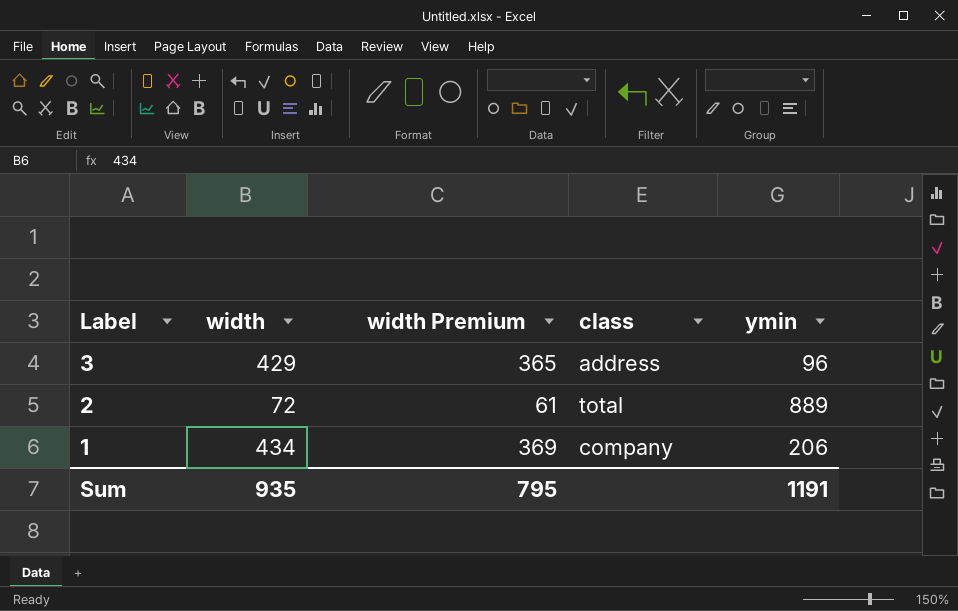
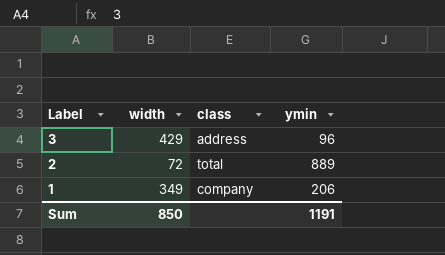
column width Premium | formula: [width] * 0.85 -> none
1 | width: 434 -> 349
Sum | width: 935 -> 850

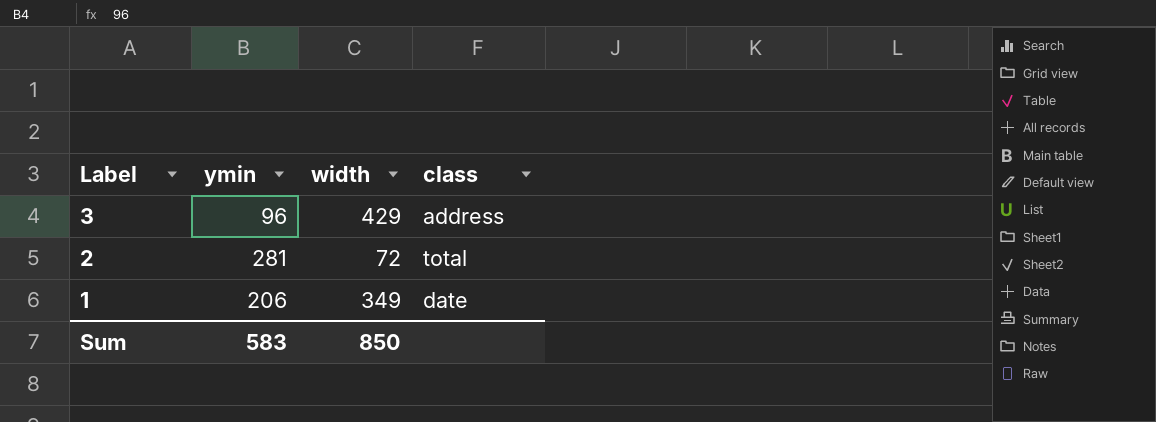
column ymin | position: 4 -> 2
2 | ymin: 889 -> 281
1 | class: company -> date
Sum | ymin: 1191 -> 583

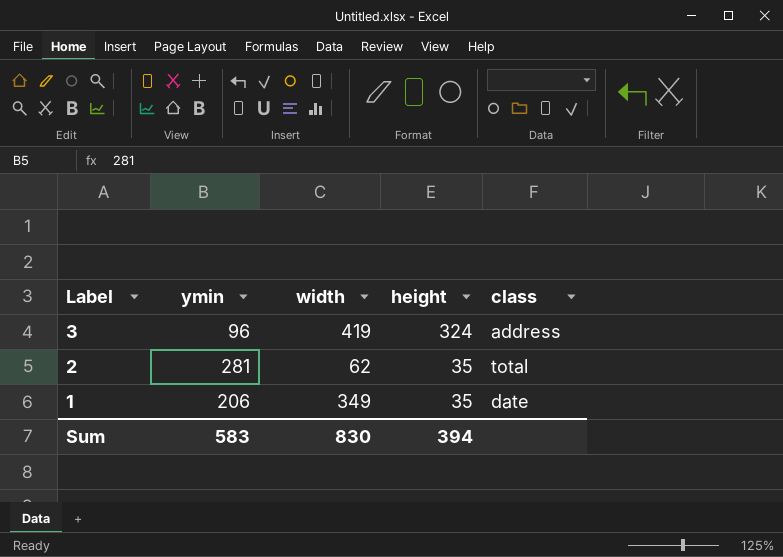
column height | position: none -> 4
3 | width: 429 -> 419
2 | width: 72 -> 62
Sum | width: 850 -> 830

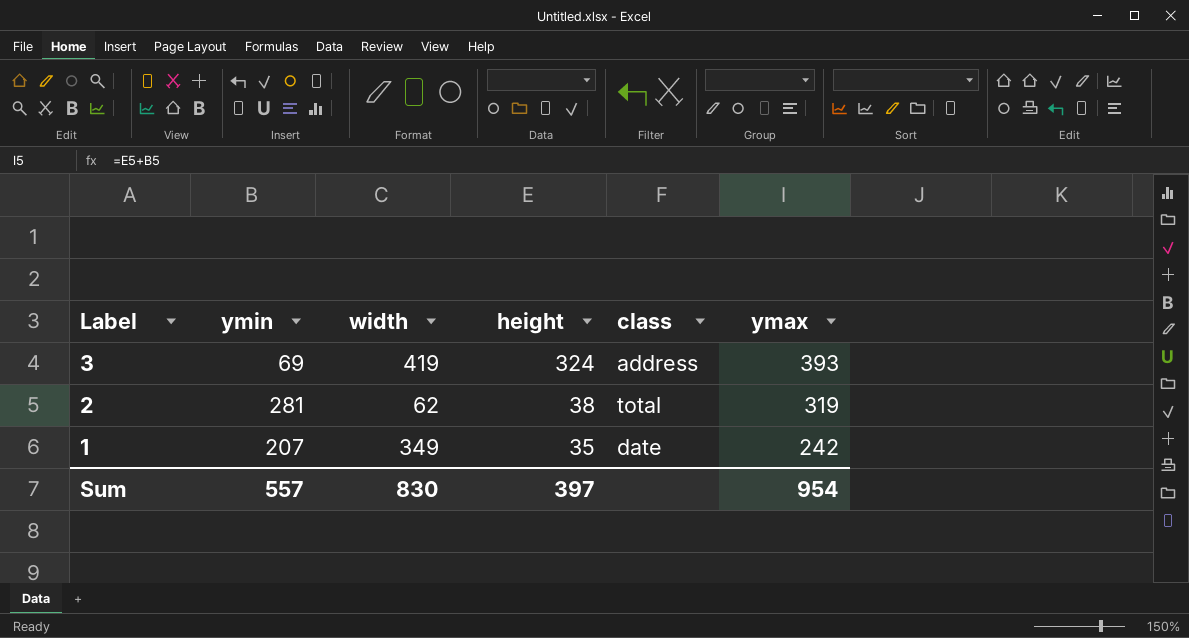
column ymax | formula: none -> [ymin] + [height]
3 | ymin: 96 -> 69
2 | height: 35 -> 38
1 | ymin: 206 -> 207
Sum | ymin: 583 -> 557
Sum | height: 394 -> 397

